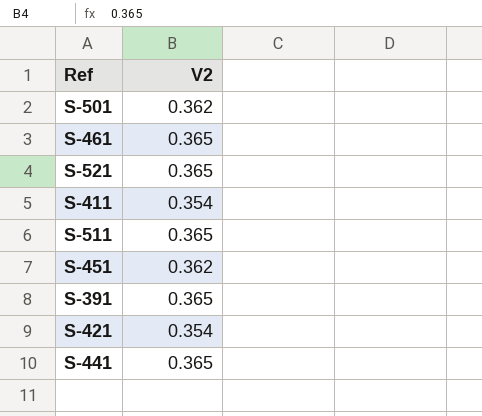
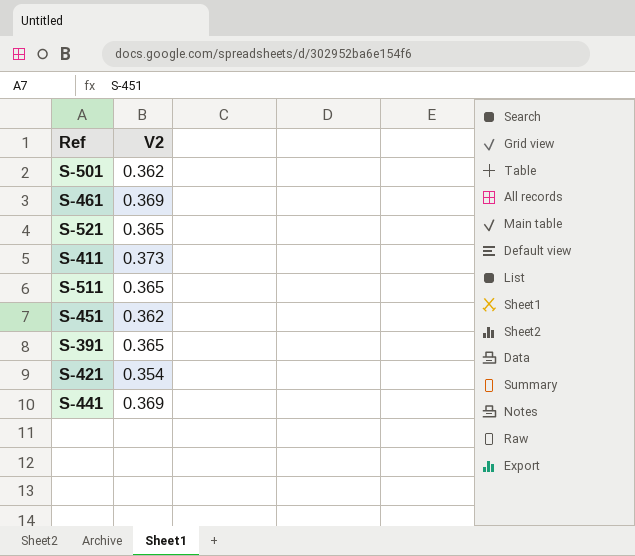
S-461 | V2: 0.365 -> 0.369
S-411 | V2: 0.354 -> 0.373
S-441 | V2: 0.365 -> 0.369

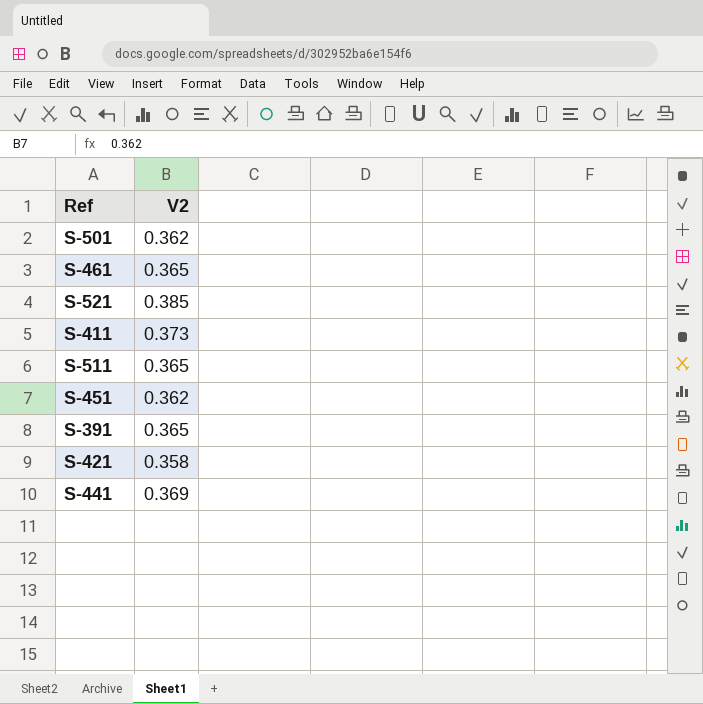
S-461 | V2: 0.369 -> 0.365
S-521 | V2: 0.365 -> 0.385
S-421 | V2: 0.354 -> 0.358

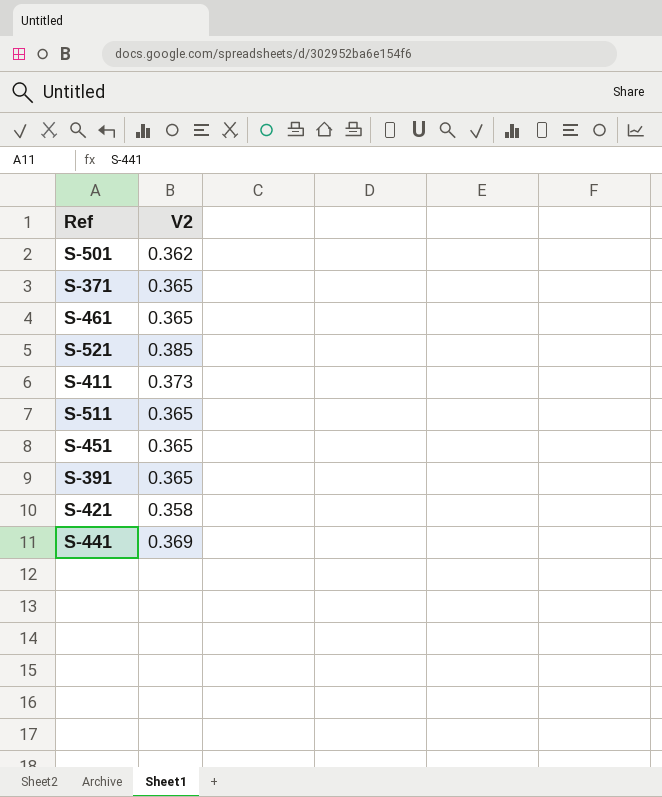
row S-371: none -> 0.365
S-451 | V2: 0.362 -> 0.365

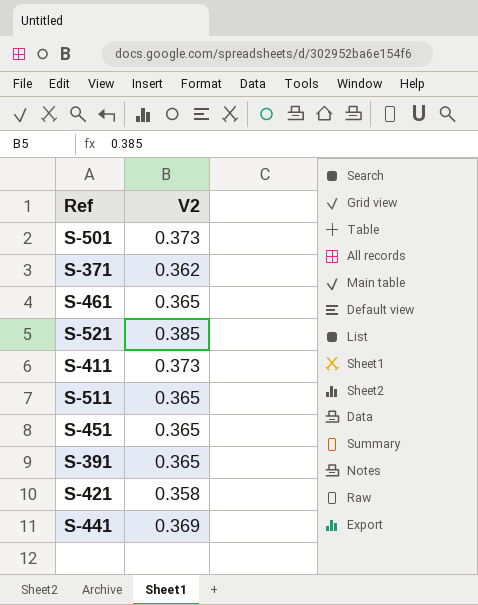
S-501 | V2: 0.362 -> 0.373
S-371 | V2: 0.365 -> 0.362

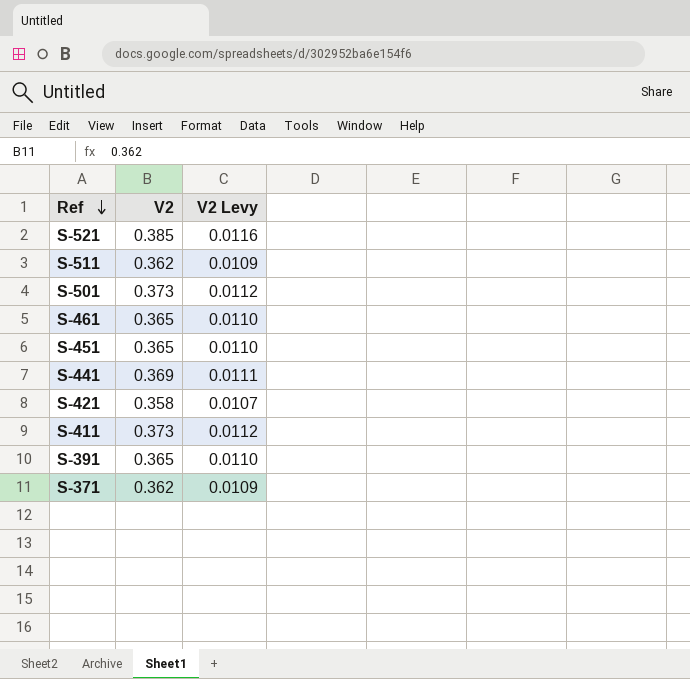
row order: none -> Ref descending
column V2 Levy | formula: none -> [V2] * 0.03
S-511 | V2: 0.365 -> 0.362

